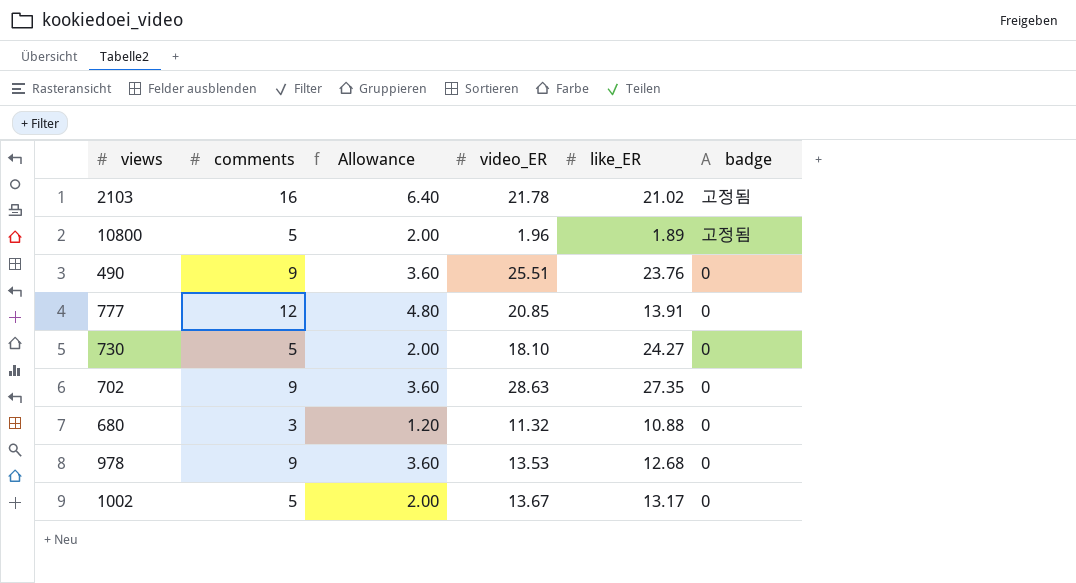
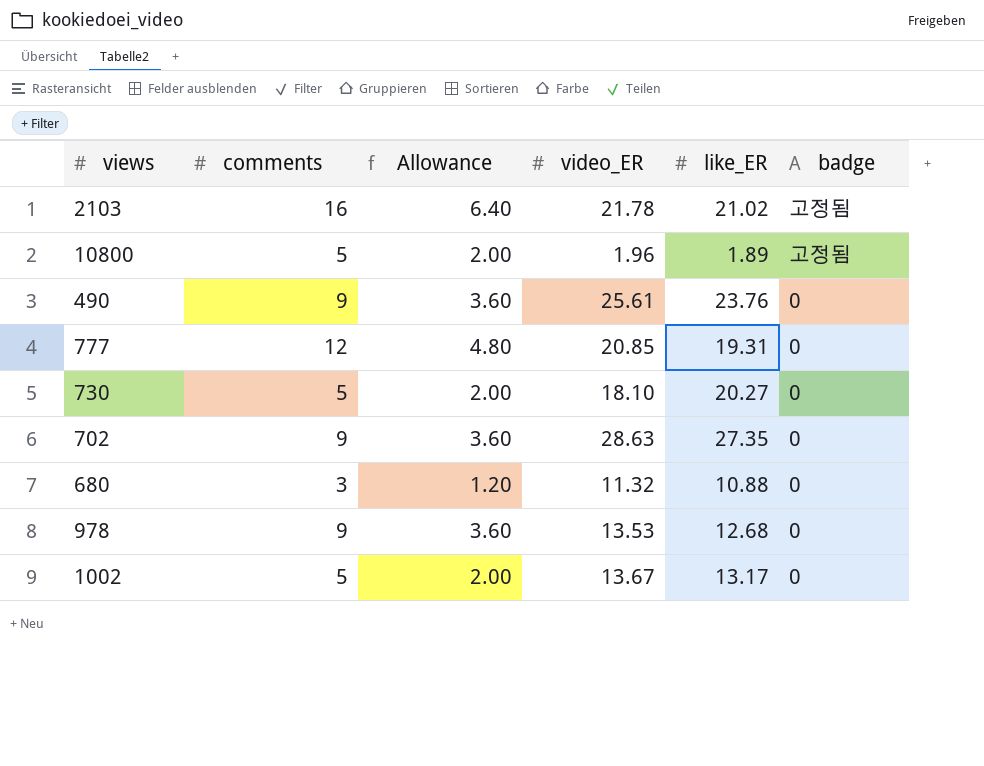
490 | video_ER: 25.51 -> 25.61
777 | like_ER: 13.91 -> 19.31
730 | like_ER: 24.27 -> 20.27

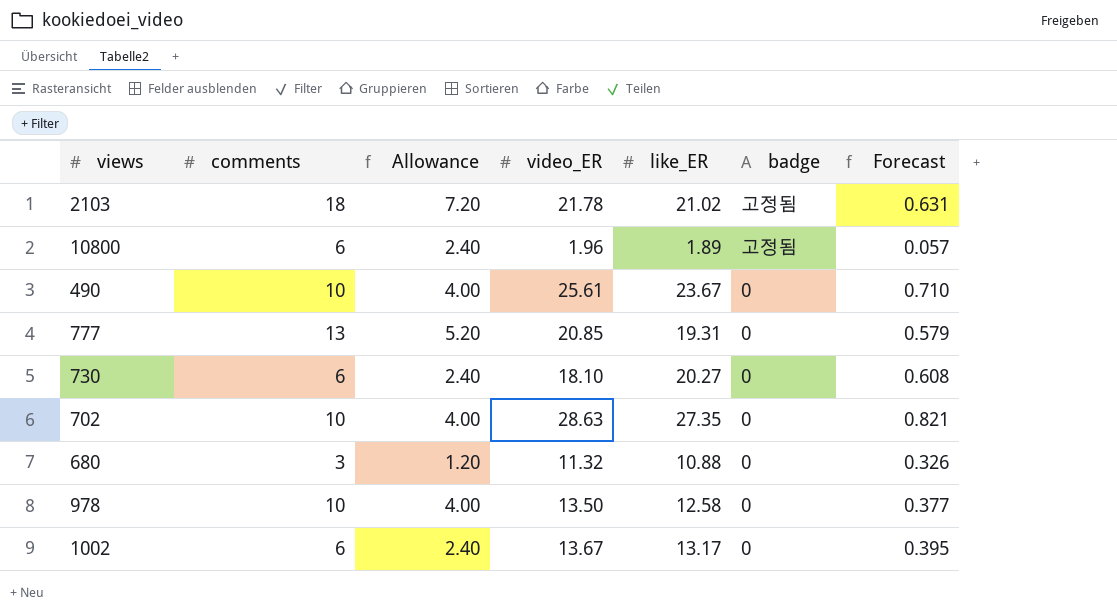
column Forecast | formula: none -> [like_ER] * 0.03
2103 | comments: 16 -> 18
2103 | Allowance: 6.40 -> 7.20
10800 | comments: 5 -> 6
10800 | Allowance: 2.00 -> 2.40
490 | comments: 9 -> 10
490 | Allowance: 3.60 -> 4.00
490 | like_ER: 23.76 -> 23.67
777 | comments: 12 -> 13
777 | Allowance: 4.80 -> 5.20
730 | comments: 5 -> 6
730 | Allowance: 2.00 -> 2.40
702 | comments: 9 -> 10
702 | Allowance: 3.60 -> 4.00
978 | comments: 9 -> 10
978 | Allowance: 3.60 -> 4.00
978 | video_ER: 13.53 -> 13.50
978 | like_ER: 12.68 -> 12.58
1002 | comments: 5 -> 6
1002 | Allowance: 2.00 -> 2.40

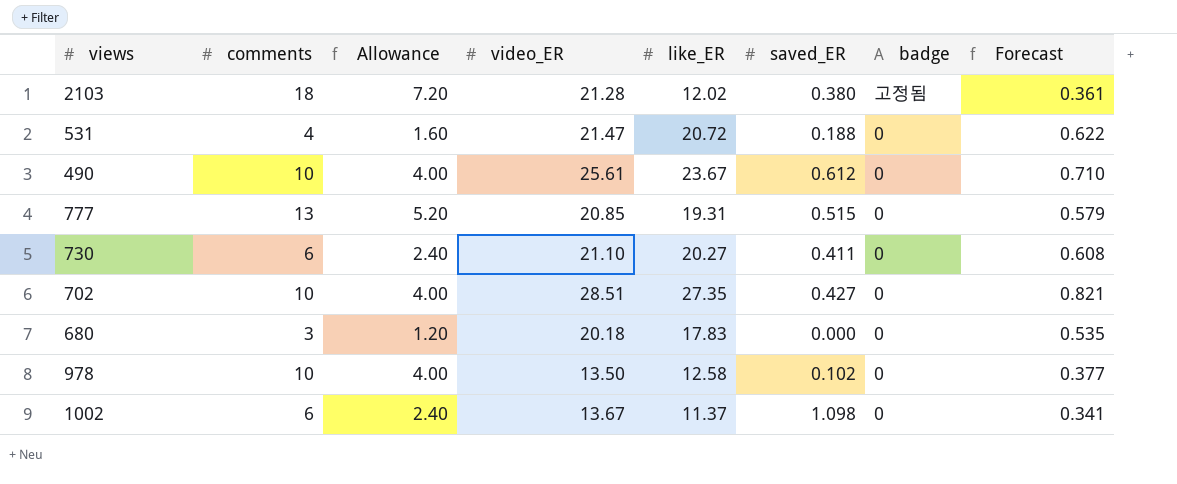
column saved_ER | position: none -> 6
row 10800: 6 | 2.40 | 1.96 | 1.89 | 고정됨 | 0.057 -> none
2103 | video_ER: 21.78 -> 21.28
2103 | like_ER: 21.02 -> 12.02
2103 | Forecast: 0.631 -> 0.361
row 531: none -> 4 | 1.60 | 21.47 | 20.72 | 0.188 | 0 | 0.622
730 | video_ER: 18.10 -> 21.10
702 | video_ER: 28.63 -> 28.51
680 | video_ER: 11.32 -> 20.18
680 | like_ER: 10.88 -> 17.83
680 | Forecast: 0.326 -> 0.535
1002 | like_ER: 13.17 -> 11.37
1002 | Forecast: 0.395 -> 0.341

